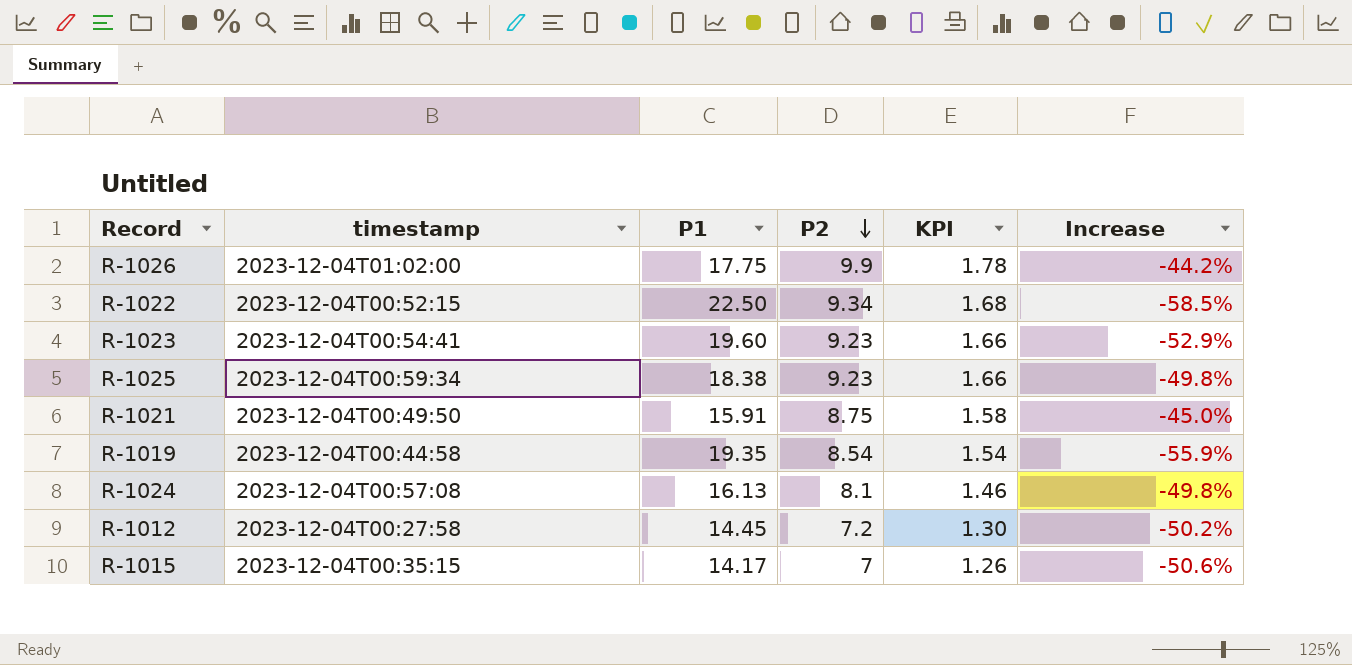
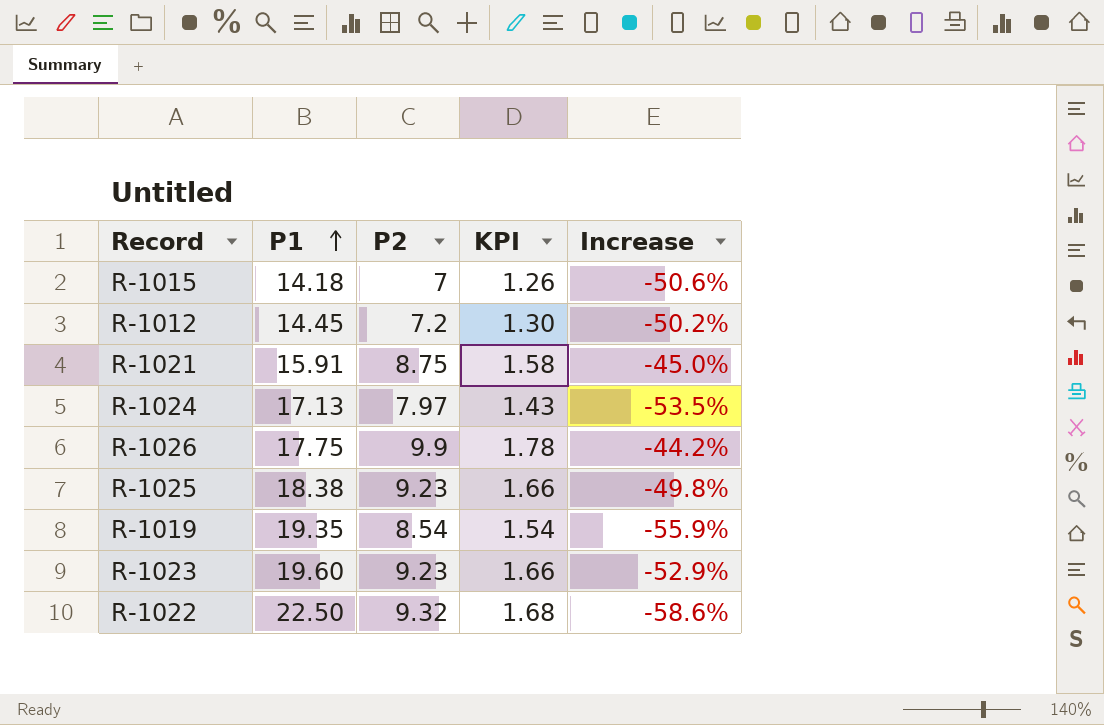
row order: P2 descending -> P1 ascending
column timestamp | position: 2 -> none
R-1015 | P1: 14.17 -> 14.18
R-1024 | P1: 16.13 -> 17.13
R-1024 | P2: 8.1 -> 7.97
R-1024 | KPI: 1.46 -> 1.43
R-1024 | Increase: -49.8% -> -53.5%
R-1022 | P2: 9.34 -> 9.32
R-1022 | Increase: -58.5% -> -58.6%

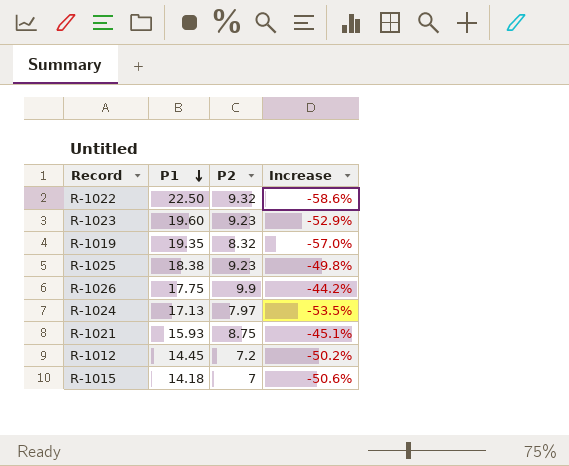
row order: P1 ascending -> P1 descending
column KPI | formula: [P2] * 0.18 -> none
R-1019 | P2: 8.54 -> 8.32
R-1019 | Increase: -55.9% -> -57.0%
R-1021 | P1: 15.91 -> 15.93
R-1021 | Increase: -45.0% -> -45.1%

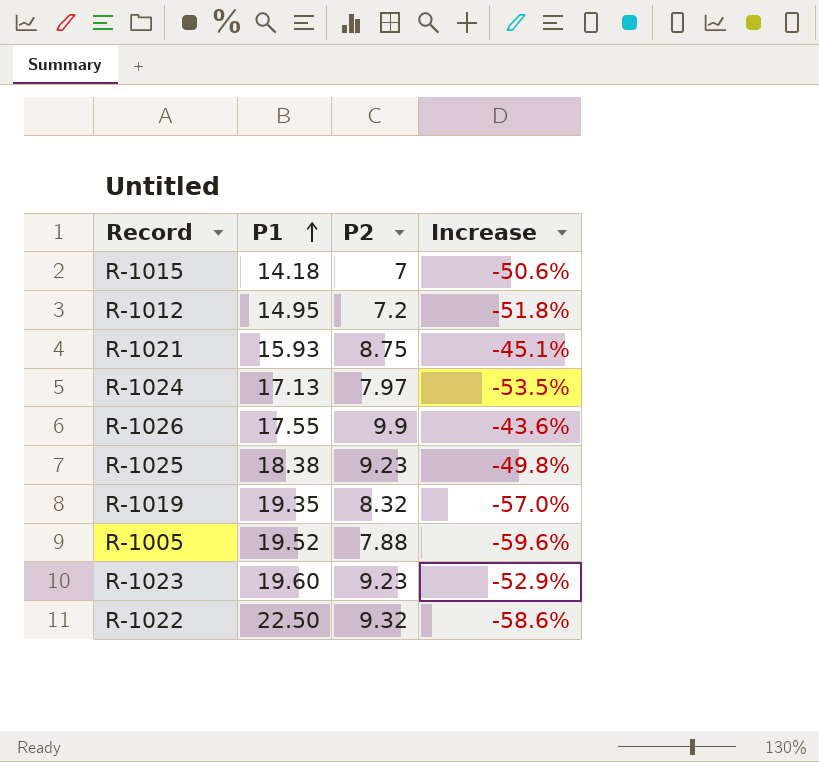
row order: P1 descending -> P1 ascending
R-1012 | P1: 14.45 -> 14.95
R-1012 | Increase: -50.2% -> -51.8%
R-1026 | P1: 17.75 -> 17.55
R-1026 | Increase: -44.2% -> -43.6%
row R-1005: none -> 19.52 | 7.88 | -59.6%

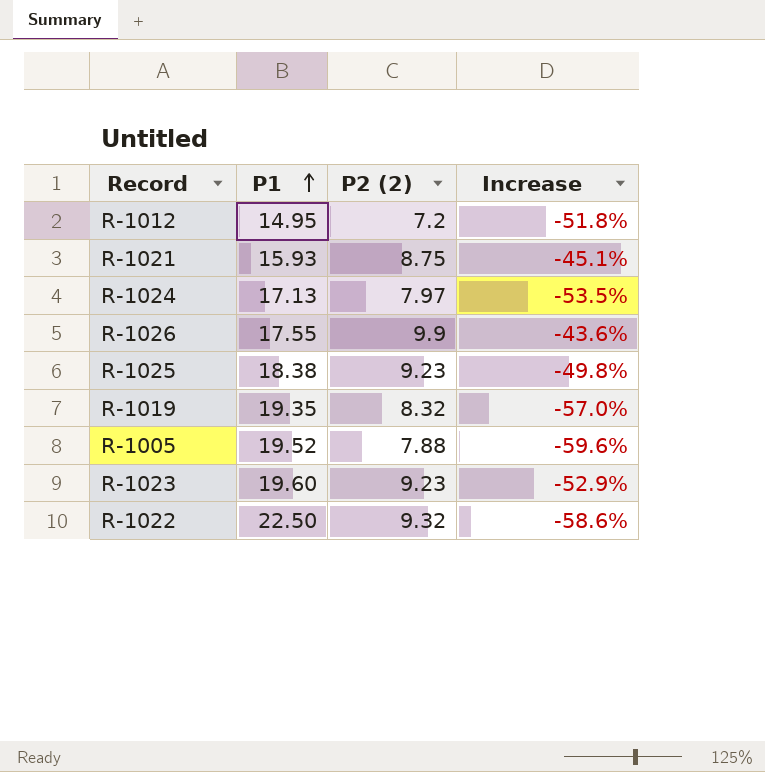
column name: P2 -> P2 (2)
row R-1015: 14.18 | 7 | -50.6% -> none

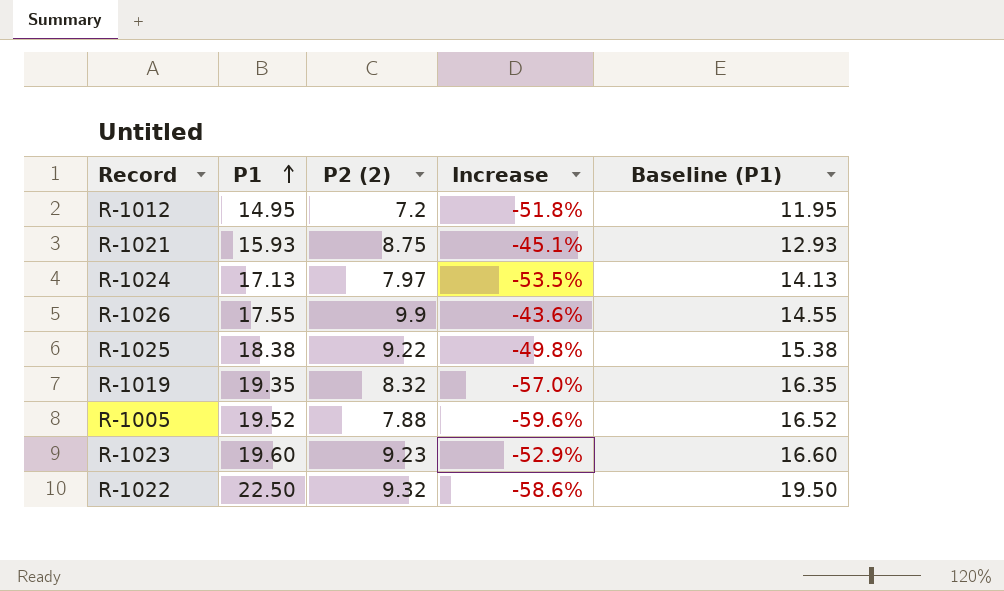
column Baseline (P1) | formula: none -> [P1] - 3
R-1025 | P2 (2): 9.23 -> 9.22

